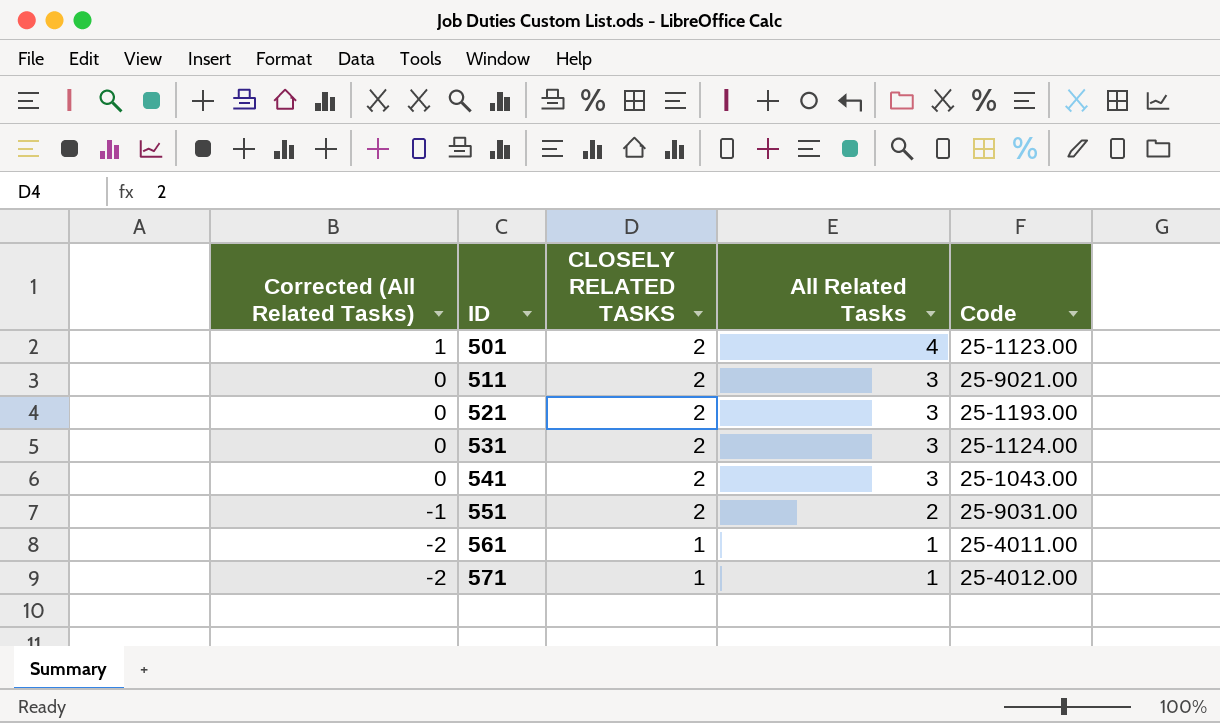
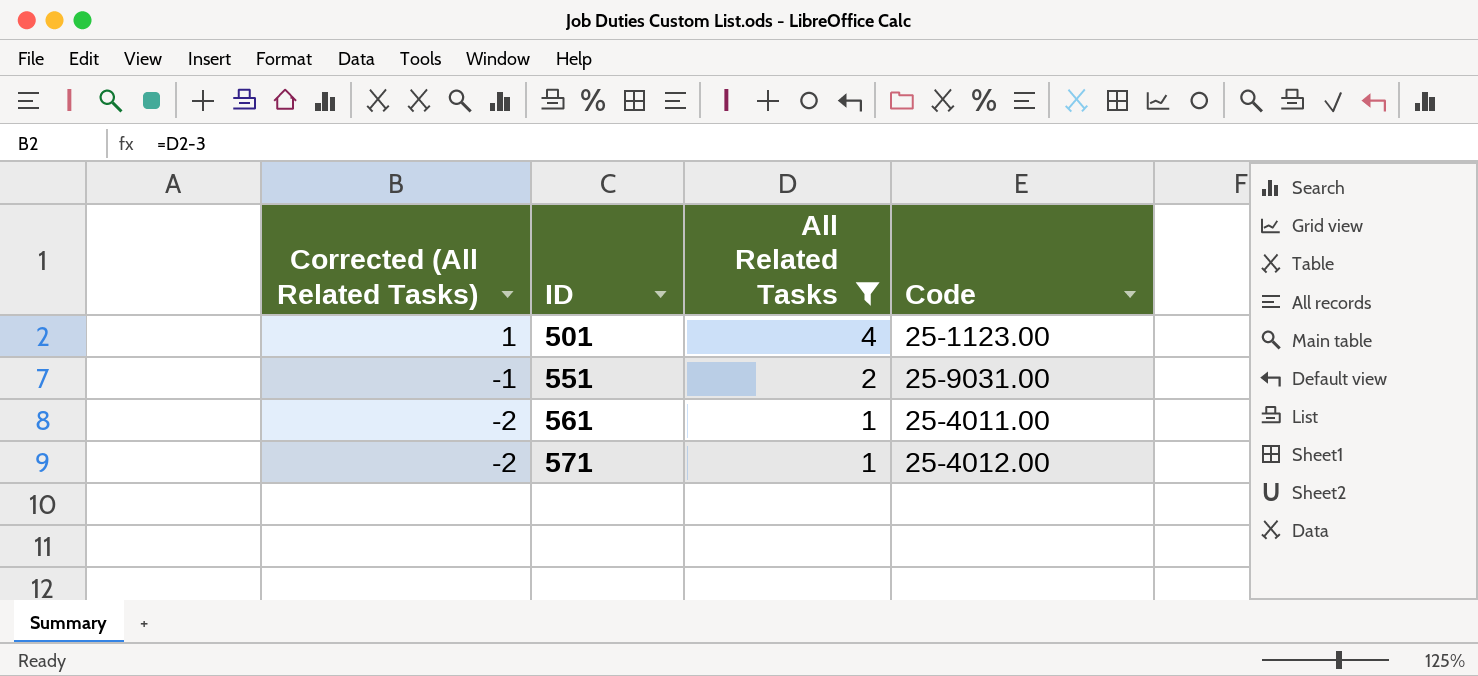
filter: none -> All Related Tasks != 3
column CLOSELY RELATED TASKS | position: 3 -> none

